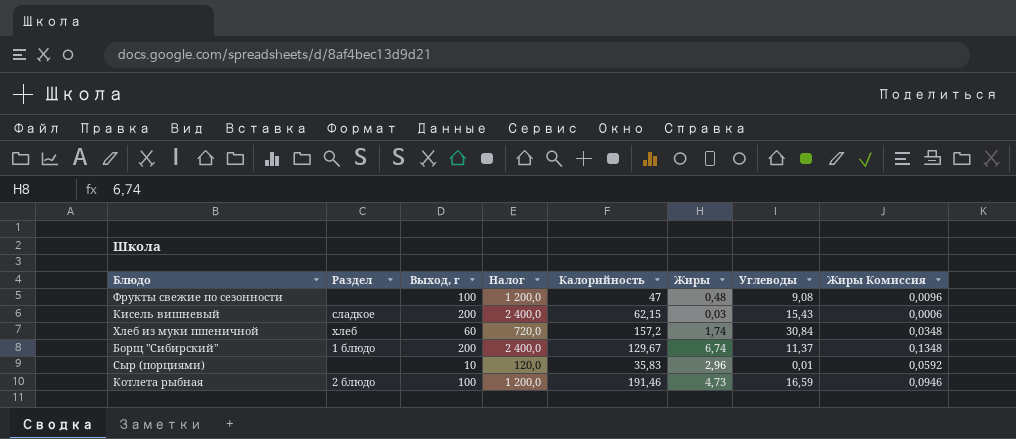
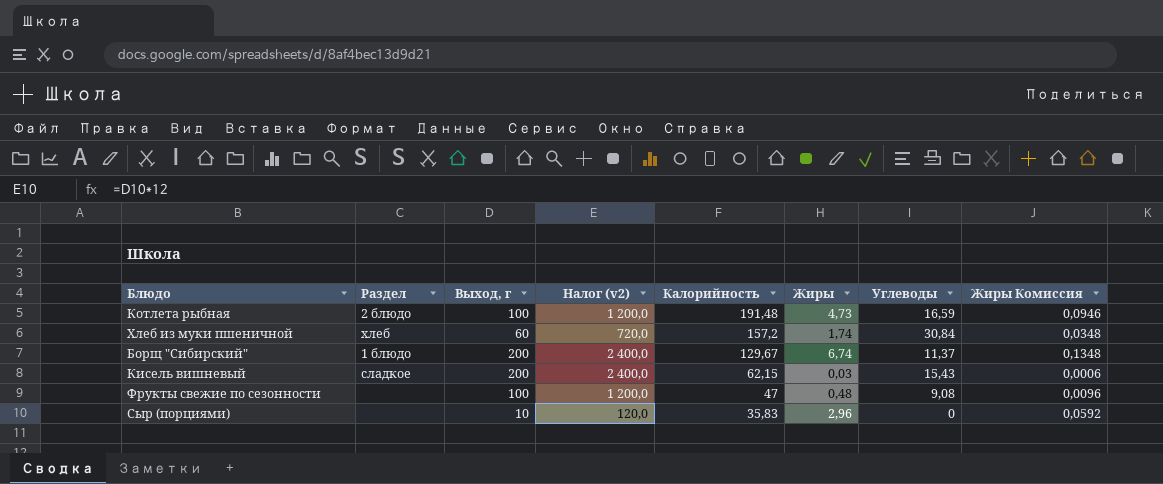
row order: none -> Калорийность descending
column name: Налог -> Налог (v2)
Котлета рыбная | Калорийность: 191,46 -> 191,48
Сыр (порциями) | Углеводы: 0,01 -> 0

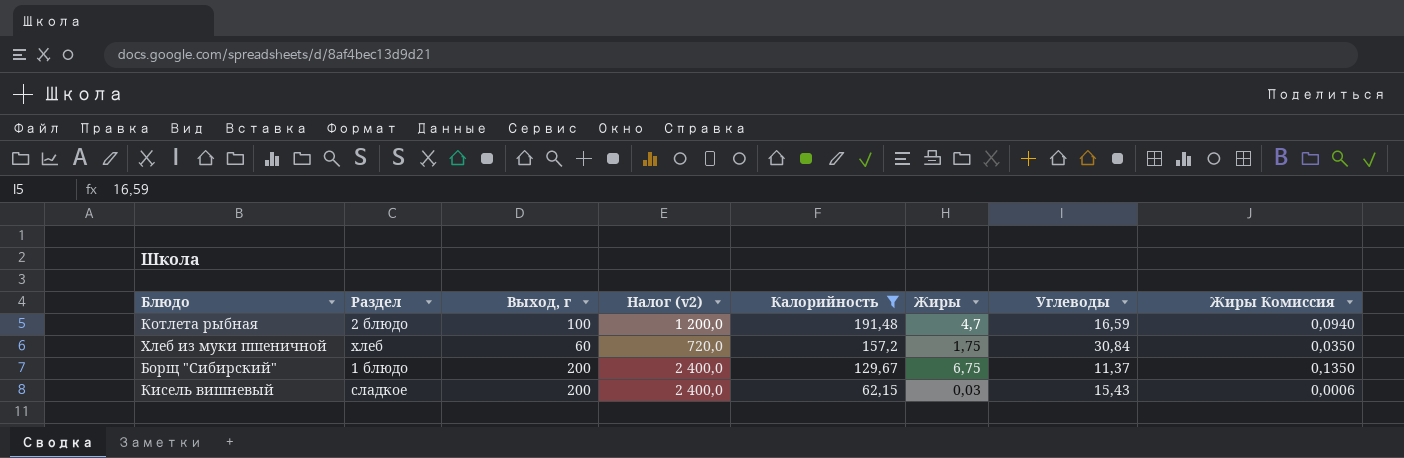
filter: none -> Калорийность >= 62,15
Котлета рыбная | Жиры: 4,73 -> 4,7
Котлета рыбная | Жиры Комиссия: 0,0946 -> 0,0940
Хлеб из муки пшеничной | Жиры: 1,74 -> 1,75
Хлеб из муки пшеничной | Жиры Комиссия: 0,0348 -> 0,0350
Борщ "Сибирский" | Жиры: 6,74 -> 6,75
Борщ "Сибирский" | Жиры Комиссия: 0,1348 -> 0,1350

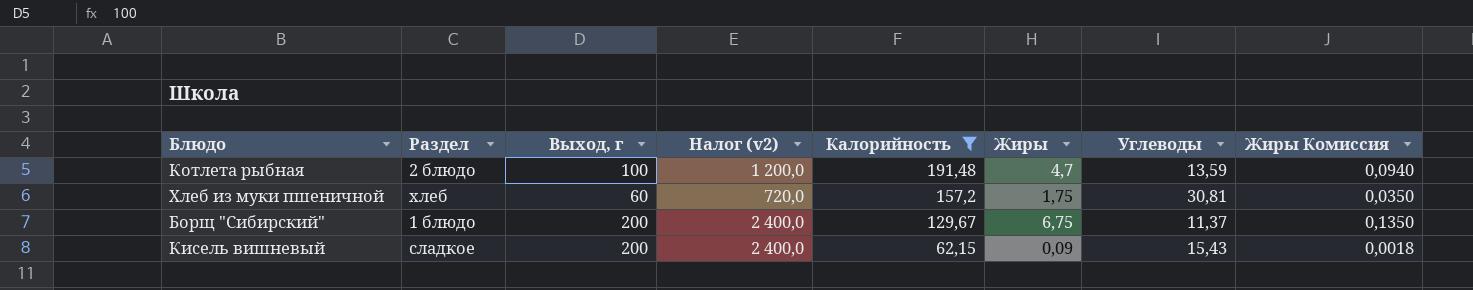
Котлета рыбная | Углеводы: 16,59 -> 13,59
Хлеб из муки пшеничной | Углеводы: 30,84 -> 30,81
Кисель вишневый | Жиры: 0,03 -> 0,09
Кисель вишневый | Жиры Комиссия: 0,0006 -> 0,0018

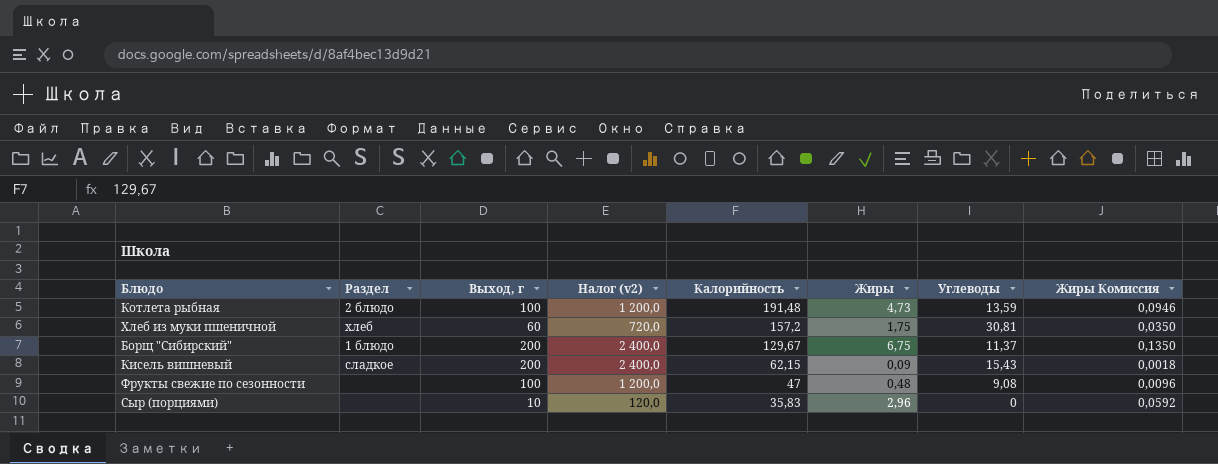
filter: Калорийность >= 62,15 -> none
Котлета рыбная | Жиры: 4,7 -> 4,73
Котлета рыбная | Жиры Комиссия: 0,0940 -> 0,0946

